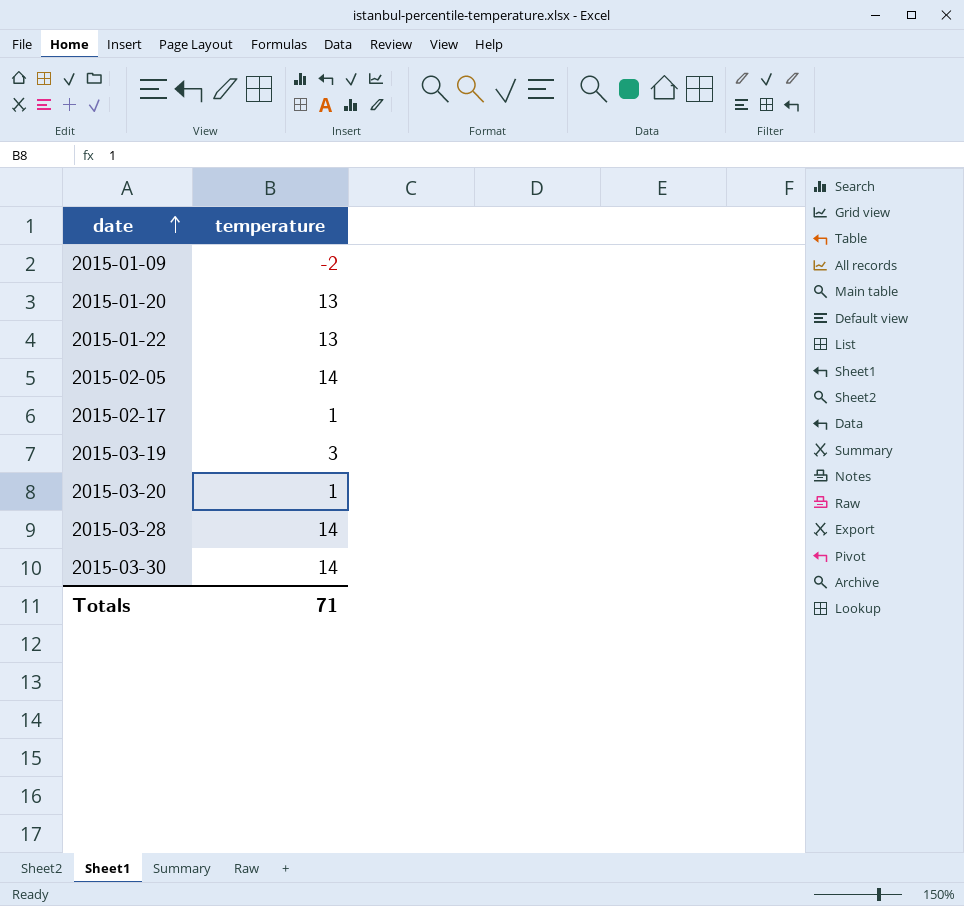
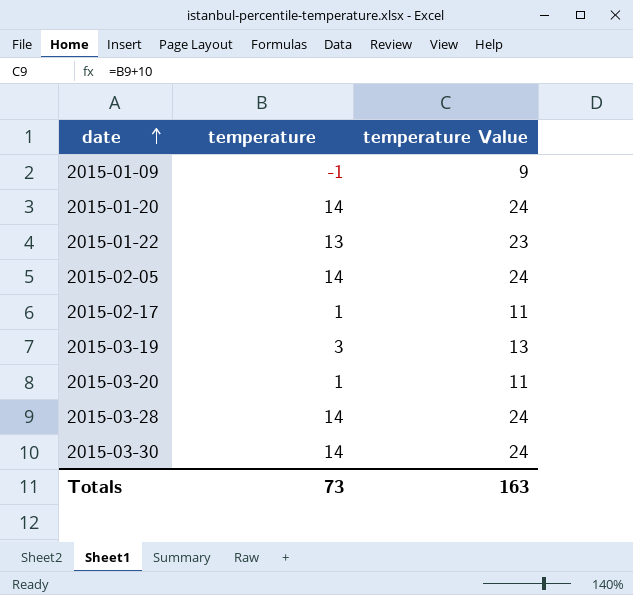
column temperature Value | formula: none -> [temperature] + 10
2015-01-09 | temperature: -2 -> -1
2015-01-20 | temperature: 13 -> 14
Totals | temperature: 71 -> 73

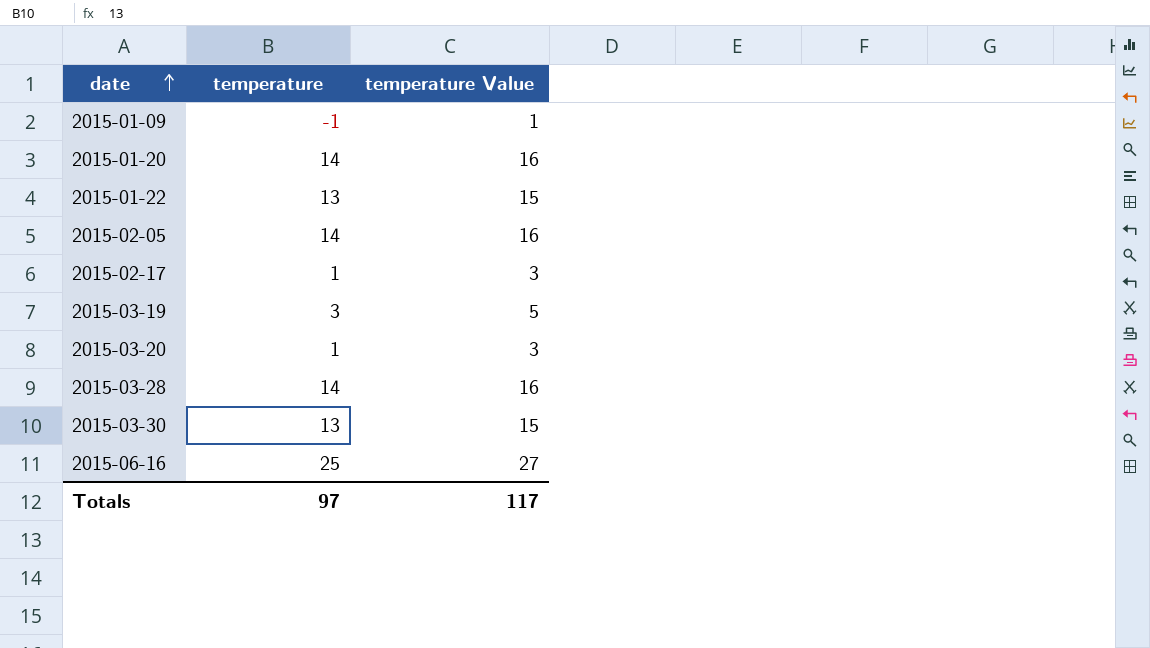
column temperature Value | formula: [temperature] + 10 -> [temperature] + 2
2015-03-30 | temperature: 14 -> 13
row 2015-06-16: none -> 25 | 27
Totals | temperature: 73 -> 97
Totals | temperature Value: 163 -> 117

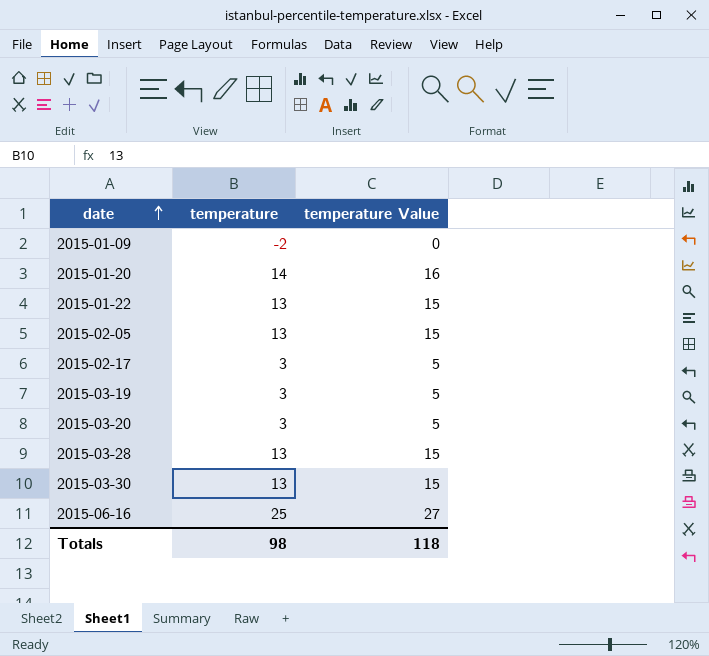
2015-01-09 | temperature: -1 -> -2
2015-01-09 | temperature Value: 1 -> 0
2015-02-05 | temperature: 14 -> 13
2015-02-05 | temperature Value: 16 -> 15
2015-02-17 | temperature: 1 -> 3
2015-02-17 | temperature Value: 3 -> 5
2015-03-20 | temperature: 1 -> 3
2015-03-20 | temperature Value: 3 -> 5
2015-03-28 | temperature: 14 -> 13
2015-03-28 | temperature Value: 16 -> 15
Totals | temperature: 97 -> 98
Totals | temperature Value: 117 -> 118

